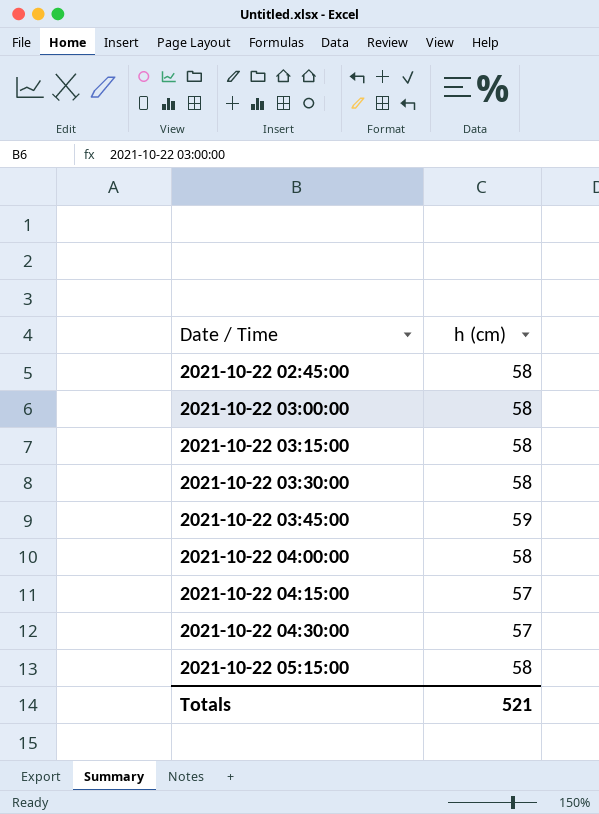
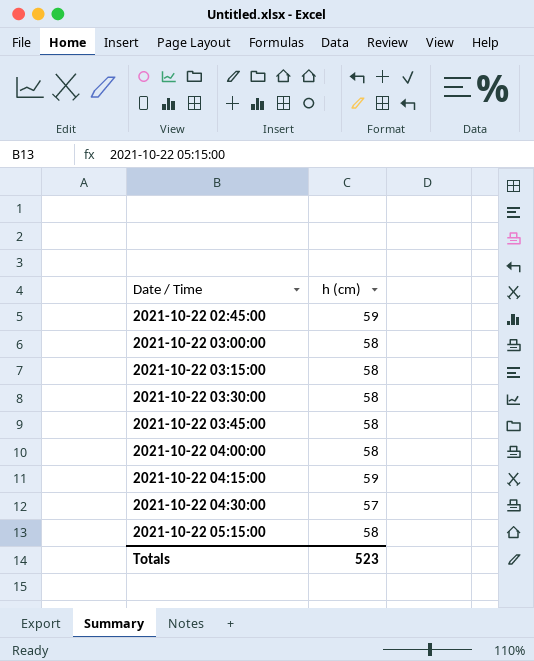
2021-10-22 02:45:00 | h (cm): 58 -> 59
2021-10-22 03:45:00 | h (cm): 59 -> 58
2021-10-22 04:15:00 | h (cm): 57 -> 59
Totals | h (cm): 521 -> 523

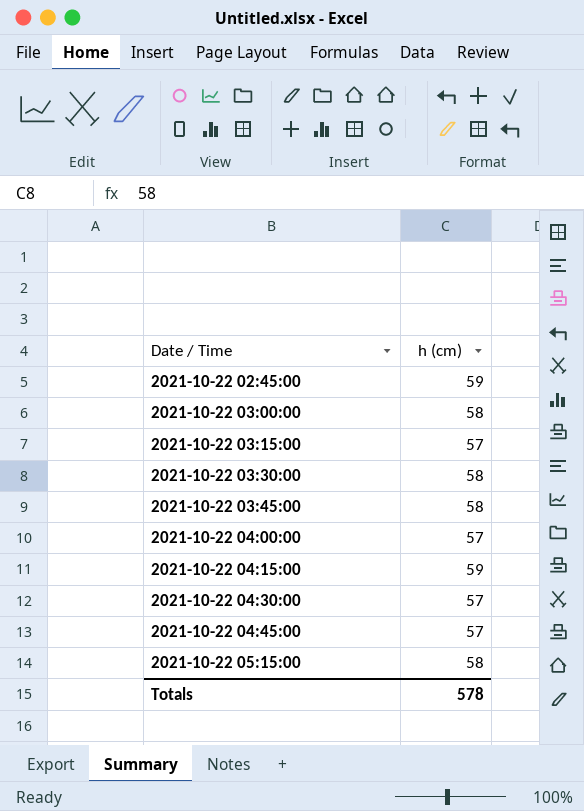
2021-10-22 03:15:00 | h (cm): 58 -> 57
2021-10-22 04:00:00 | h (cm): 58 -> 57
row 2021-10-22 04:45:00: none -> 57
Totals | h (cm): 523 -> 578

